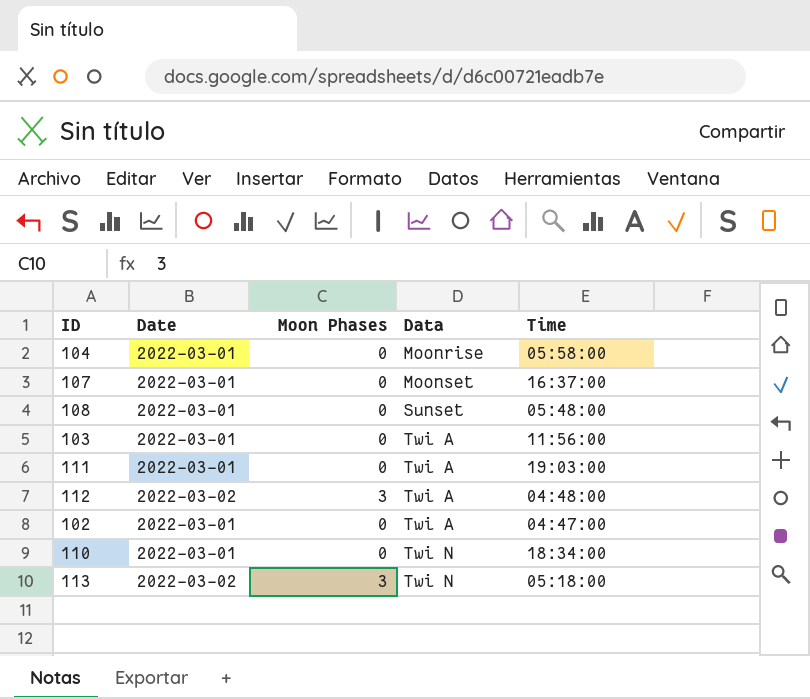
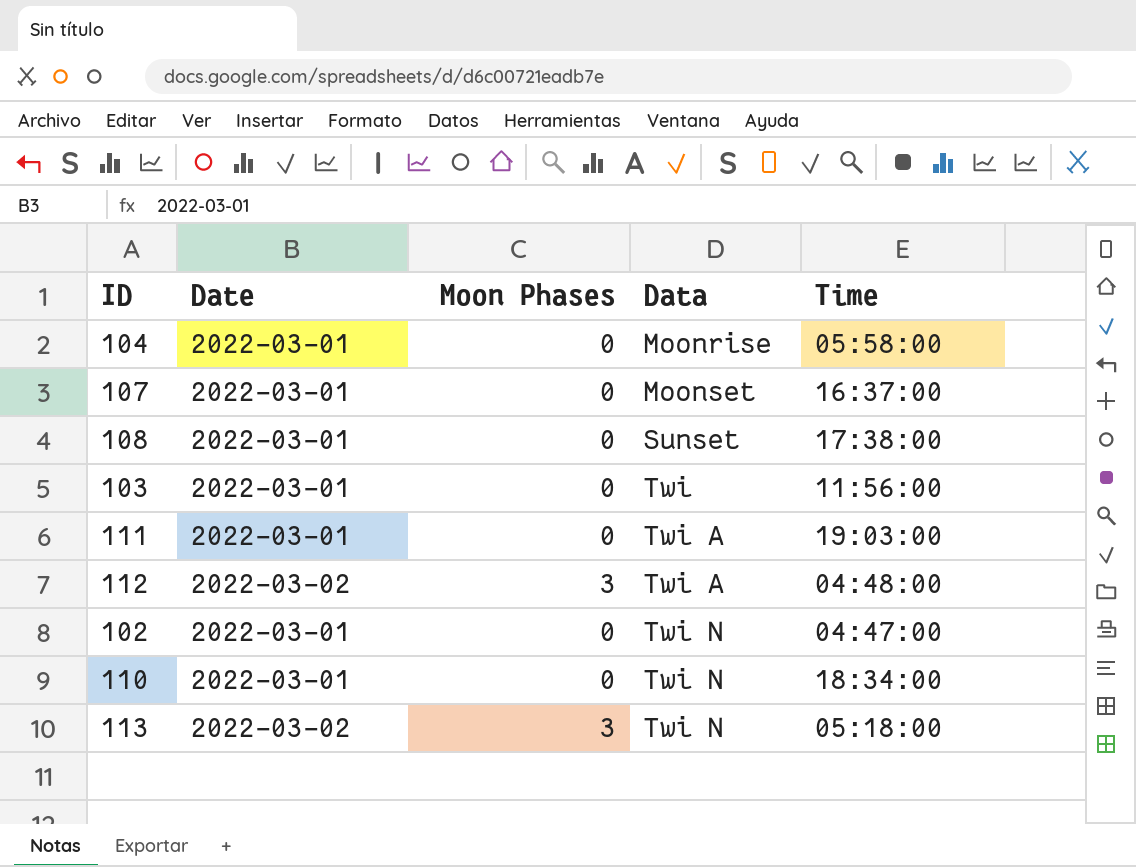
108 | Time: 05:48:00 -> 17:38:00
103 | Data: Twi A -> Twi
102 | Data: Twi A -> Twi N

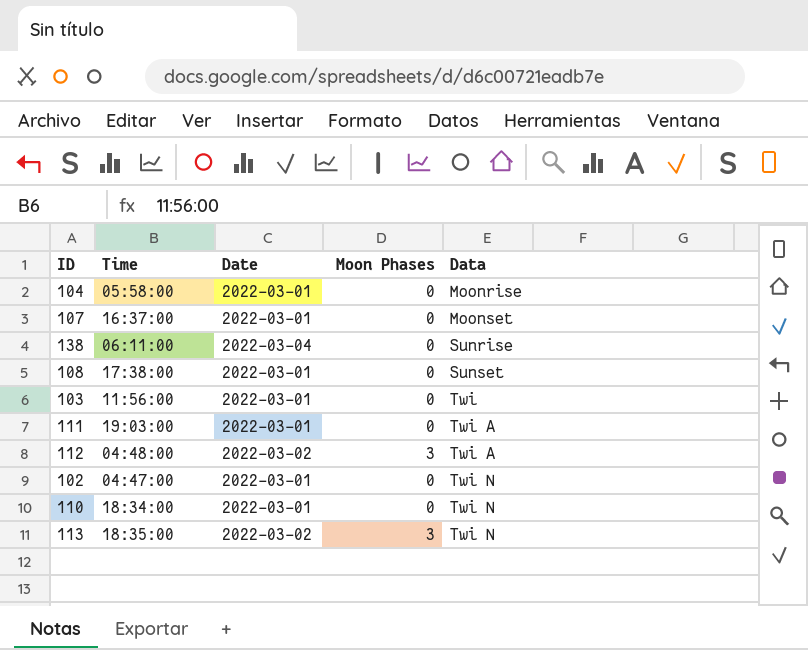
column Time | position: 5 -> 2
row 138: none -> 06:11:00 | 2022-03-04 | 0 | Sunrise
113 | Time: 05:18:00 -> 18:35:00

